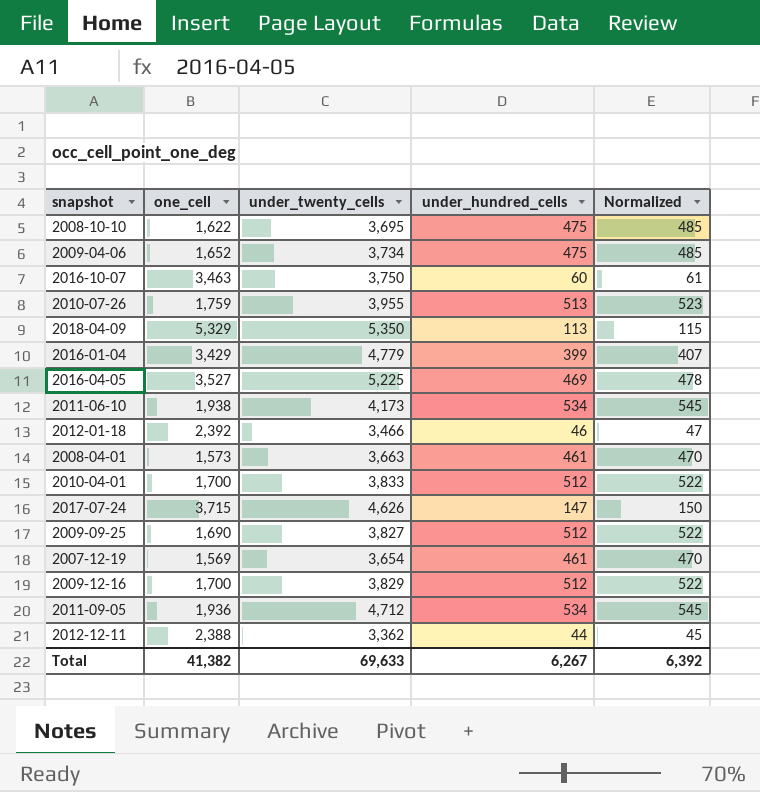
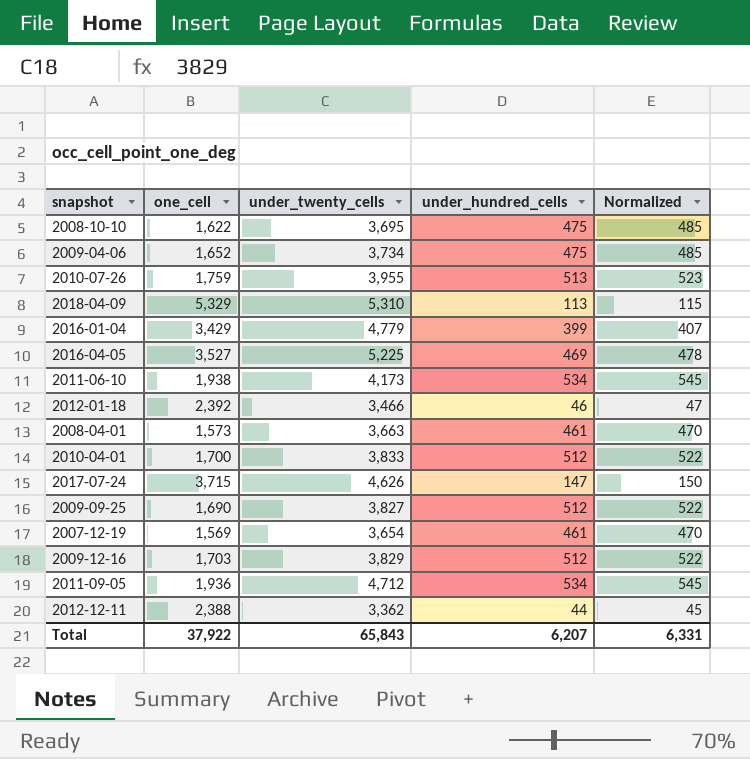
row 2016-10-07: 3,463 | 3,750 | 60 | 61 -> none
2018-04-09 | under_twenty_cells: 5,350 -> 5,310
2009-12-16 | one_cell: 1,700 -> 1,703
Total | one_cell: 41,382 -> 37,922
Total | under_twenty_cells: 69,633 -> 65,843
Total | under_hundred_cells: 6,267 -> 6,207
Total | Normalized: 6,392 -> 6,331

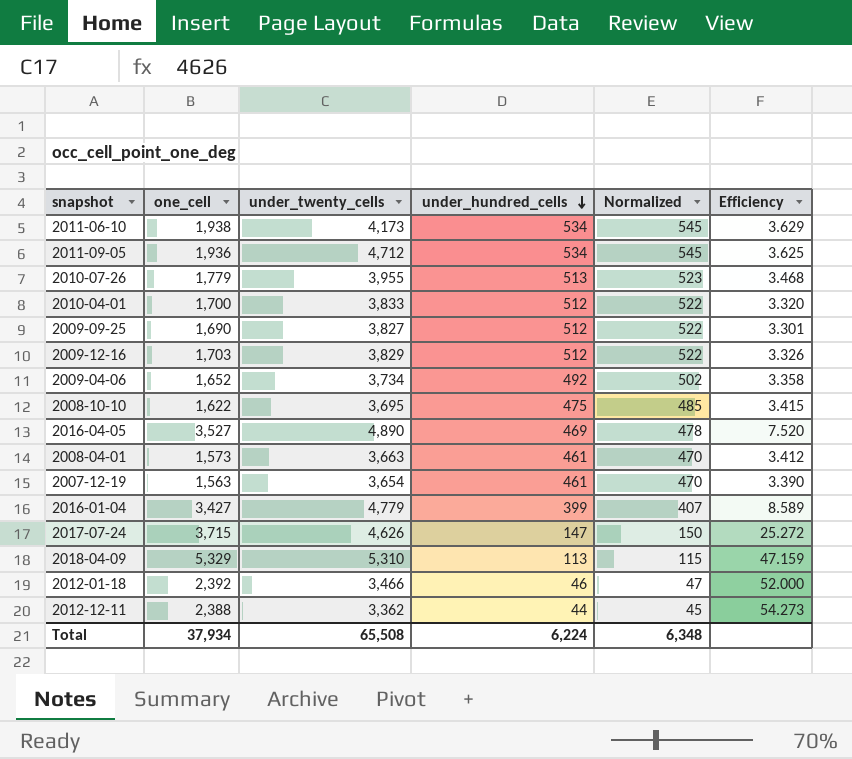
row order: none -> under_hundred_cells descending
column Efficiency | formula: none -> [one_cell] / [under_hundred_cells]
2010-07-26 | one_cell: 1,759 -> 1,779
2009-04-06 | under_hundred_cells: 475 -> 492
2009-04-06 | Normalized: 485 -> 502
2016-04-05 | under_twenty_cells: 5,225 -> 4,890
2007-12-19 | one_cell: 1,569 -> 1,563
2016-01-04 | one_cell: 3,429 -> 3,427
Total | one_cell: 37,922 -> 37,934
Total | under_twenty_cells: 65,843 -> 65,508
Total | under_hundred_cells: 6,207 -> 6,224
Total | Normalized: 6,331 -> 6,348

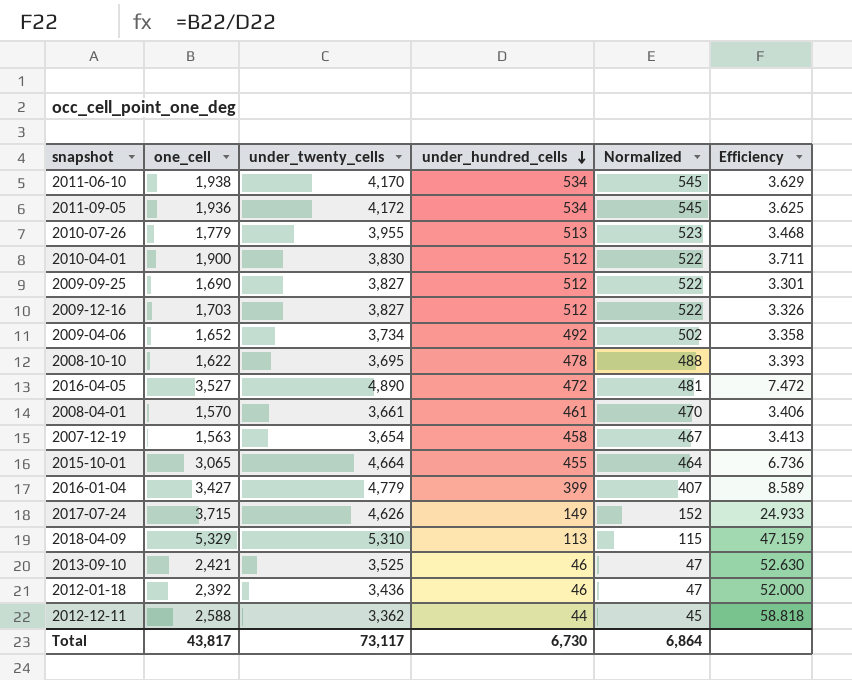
2011-06-10 | under_twenty_cells: 4,173 -> 4,170
2011-09-05 | under_twenty_cells: 4,712 -> 4,172
2010-04-01 | one_cell: 1,700 -> 1,900
2010-04-01 | under_twenty_cells: 3,833 -> 3,830
2010-04-01 | Efficiency: 3.320 -> 3.711
2009-12-16 | under_twenty_cells: 3,829 -> 3,827
2008-10-10 | under_hundred_cells: 475 -> 478
2008-10-10 | Normalized: 485 -> 488
2008-10-10 | Efficiency: 3.415 -> 3.393
2016-04-05 | under_hundred_cells: 469 -> 472
2016-04-05 | Normalized: 478 -> 481
2016-04-05 | Efficiency: 7.520 -> 7.472
2008-04-01 | one_cell: 1,573 -> 1,570
2008-04-01 | under_twenty_cells: 3,663 -> 3,661
2008-04-01 | Efficiency: 3.412 -> 3.406
2007-12-19 | under_hundred_cells: 461 -> 458
2007-12-19 | Normalized: 470 -> 467
2007-12-19 | Efficiency: 3.390 -> 3.413
row 2015-10-01: none -> 3,065 | 4,664 | 455 | 464 | 6.736
2017-07-24 | under_hundred_cells: 147 -> 149
2017-07-24 | Normalized: 150 -> 152
2017-07-24 | Efficiency: 25.272 -> 24.933
row 2013-09-10: none -> 2,421 | 3,525 | 46 | 47 | 52.630
2012-01-18 | under_twenty_cells: 3,466 -> 3,436
2012-12-11 | one_cell: 2,388 -> 2,588
2012-12-11 | Efficiency: 54.273 -> 58.818
Total | one_cell: 37,934 -> 43,817
Total | under_twenty_cells: 65,508 -> 73,117
Total | under_hundred_cells: 6,224 -> 6,730
Total | Normalized: 6,348 -> 6,864

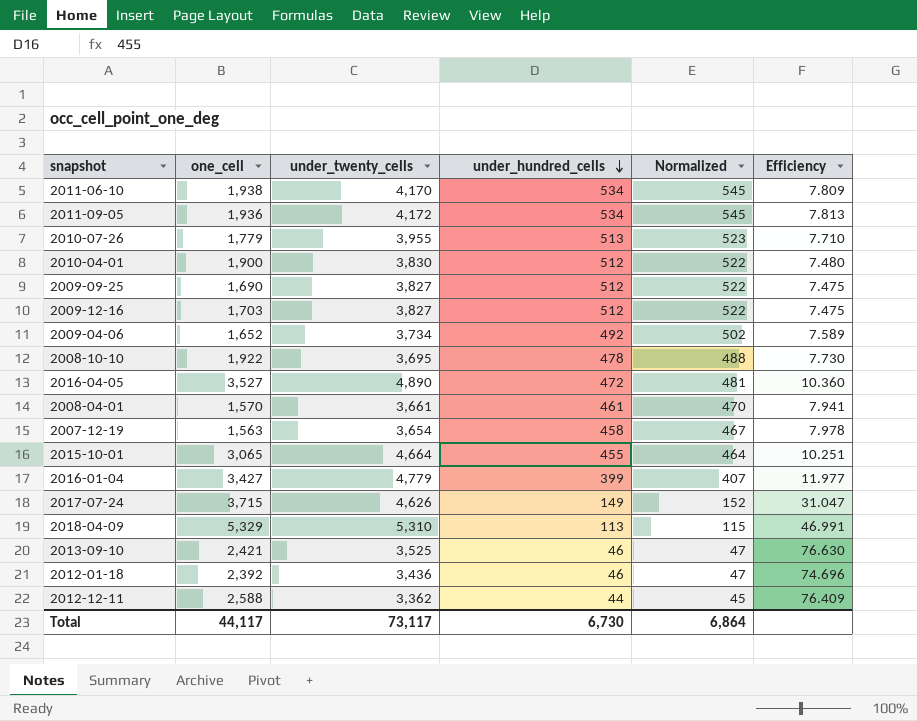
column Efficiency | formula: [one_cell] / [under_hundred_cells] -> [under_twenty_cells] / [under_hundred_cells]
2008-10-10 | one_cell: 1,622 -> 1,922
Total | one_cell: 43,817 -> 44,117

